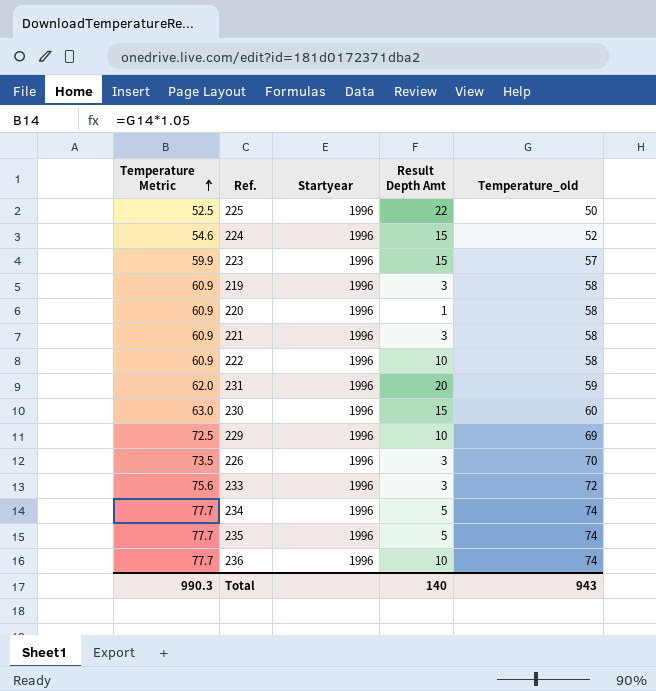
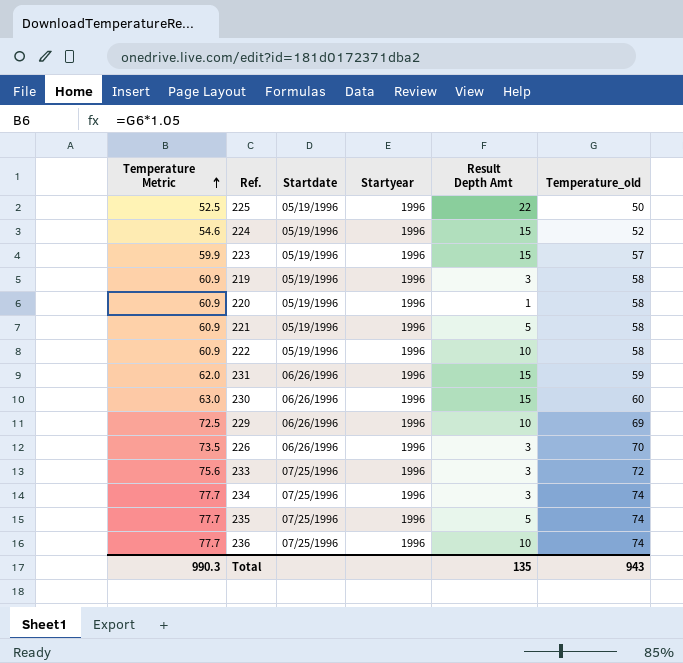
column Startdate | position: none -> 3
221 | Result Depth Amt: 3 -> 5
231 | Result Depth Amt: 20 -> 15
234 | Result Depth Amt: 5 -> 3
Total | Result Depth Amt: 140 -> 135

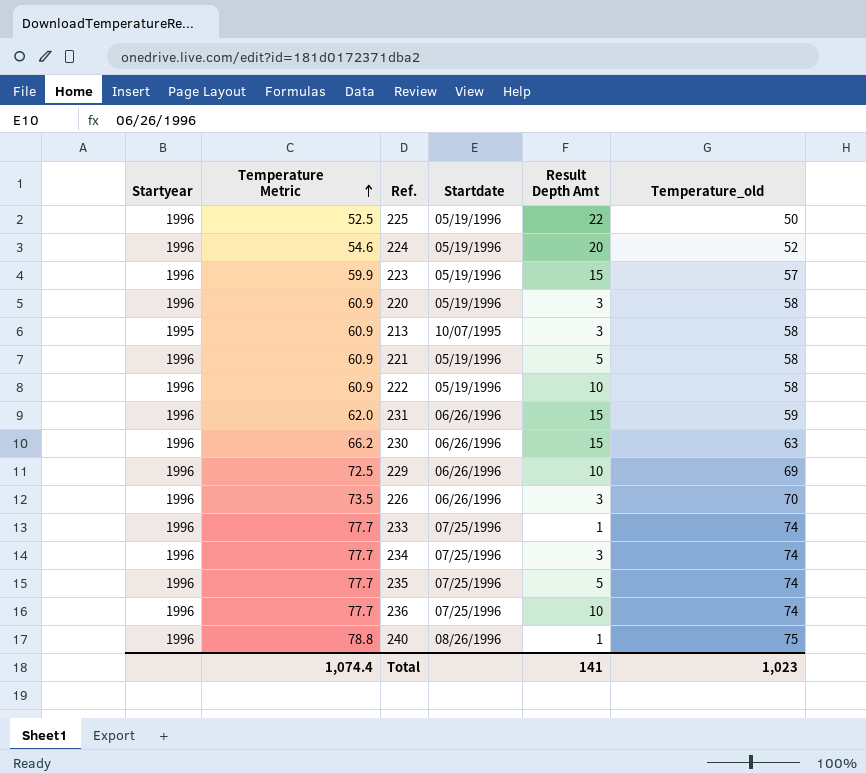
column Startyear | position: 4 -> 1
row 219: 60.9 | 05/19/1996 | 1996 | 3 | 58 -> none
224 | Result Depth Amt: 15 -> 20
220 | Result Depth Amt: 1 -> 3
row 213: none -> 1995 | 60.9 | 10/07/1995 | 3 | 58
230 | Temperature Metric: 63.0 -> 66.2
230 | Temperature_old: 60 -> 63
233 | Temperature Metric: 75.6 -> 77.7
233 | Result Depth Amt: 3 -> 1
233 | Temperature_old: 72 -> 74
row 240: none -> 1996 | 78.8 | 08/26/1996 | 1 | 75
Total | Temperature Metric: 990.3 -> 1,074.4
Total | Result Depth Amt: 135 -> 141
Total | Temperature_old: 943 -> 1,023

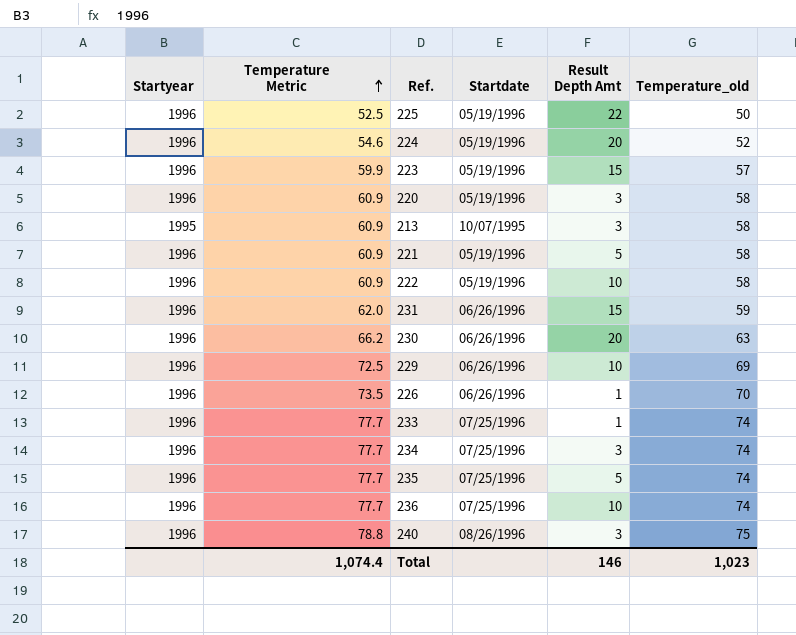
230 | Result Depth Amt: 15 -> 20
226 | Result Depth Amt: 3 -> 1
240 | Result Depth Amt: 1 -> 3
Total | Result Depth Amt: 141 -> 146

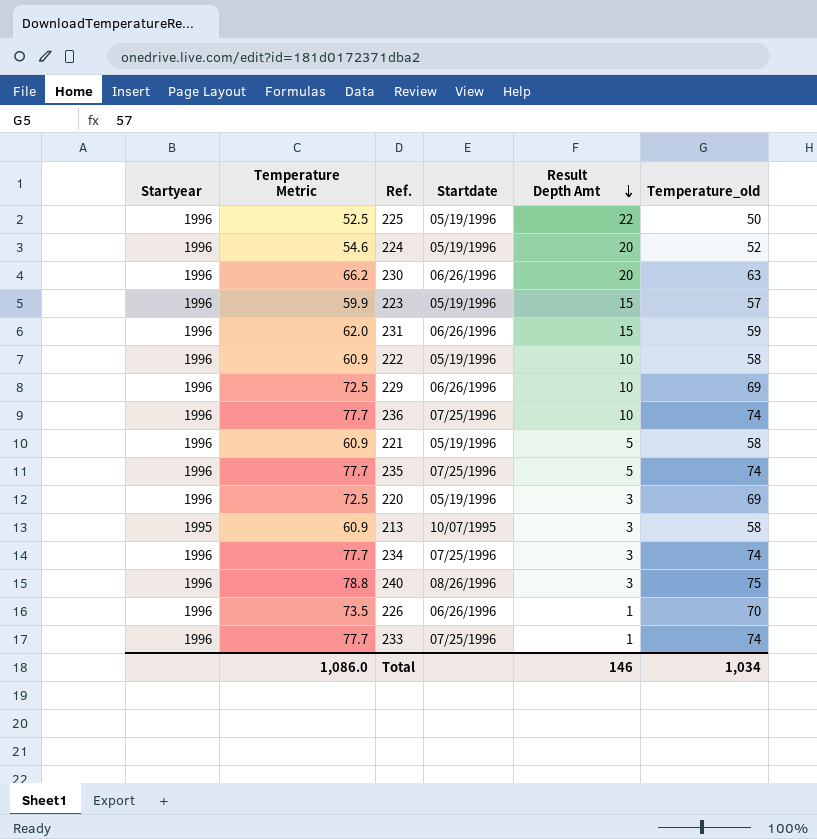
row order: Temperature Metric ascending -> Result Depth Amt descending
220 | Temperature Metric: 60.9 -> 72.5
220 | Temperature_old: 58 -> 69
Total | Temperature Metric: 1,074.4 -> 1,086.0
Total | Temperature_old: 1,023 -> 1,034

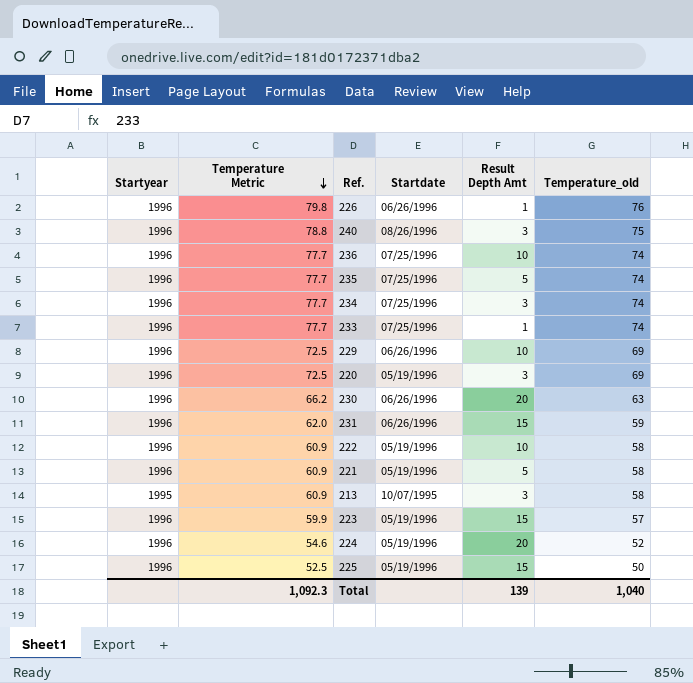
row order: Result Depth Amt descending -> Temperature Metric descending
226 | Temperature Metric: 73.5 -> 79.8
226 | Temperature_old: 70 -> 76
225 | Result Depth Amt: 22 -> 15
Total | Temperature Metric: 1,086.0 -> 1,092.3
Total | Result Depth Amt: 146 -> 139
Total | Temperature_old: 1,034 -> 1,040

